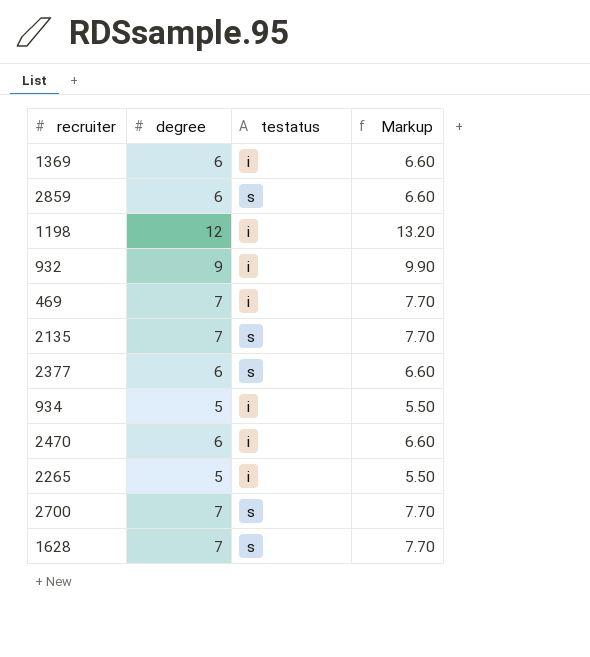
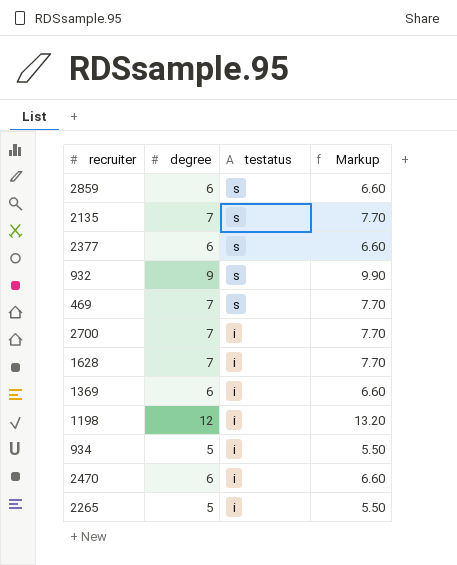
row order: none -> testatus descending
932 | testatus: i -> s
469 | testatus: i -> s
2700 | testatus: s -> i
1628 | testatus: s -> i

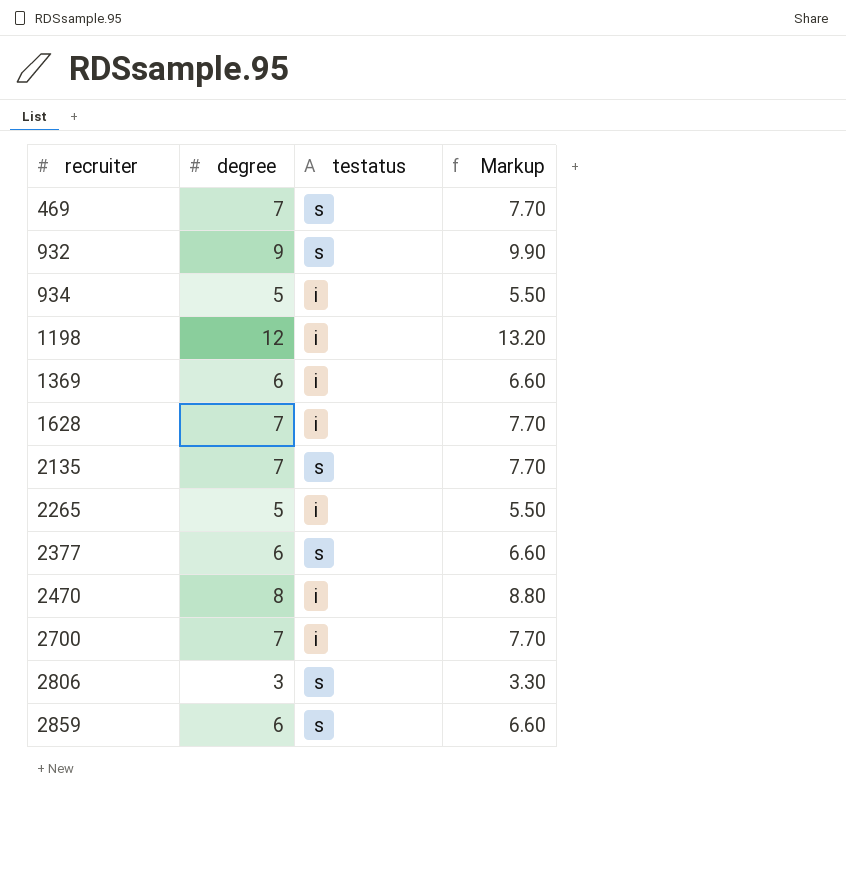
row order: testatus descending -> recruiter ascending
2470 | degree: 6 -> 8
2470 | Markup: 6.60 -> 8.80
row 2806: none -> 3 | s | 3.30

